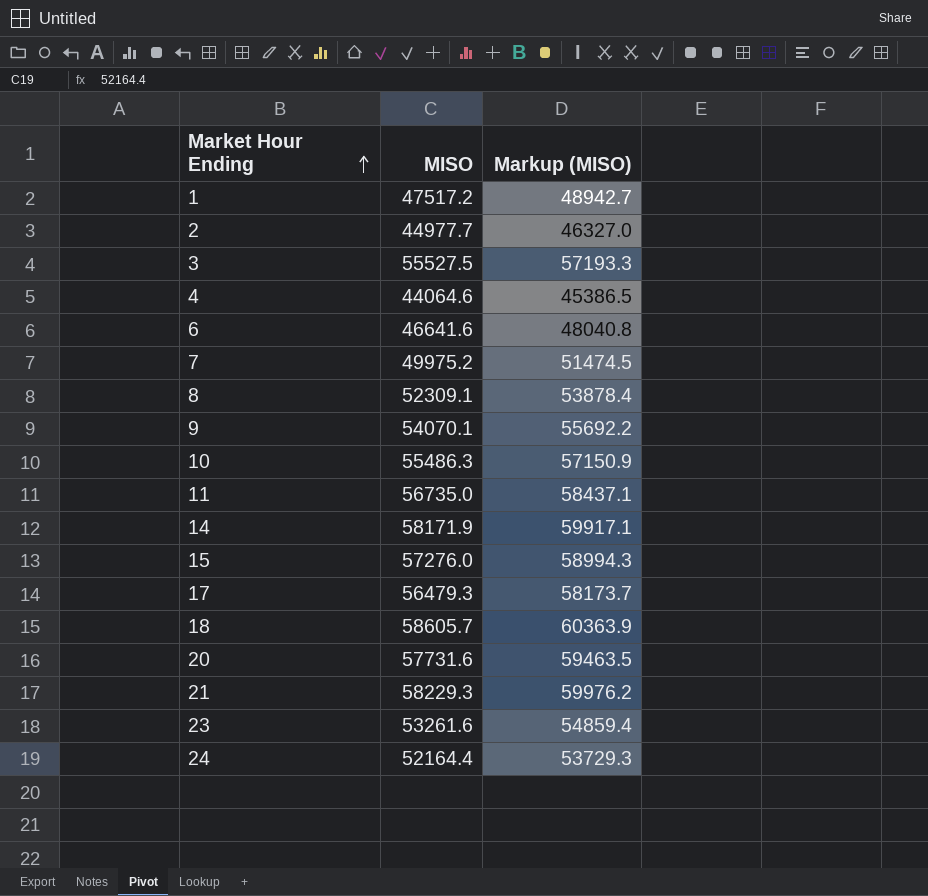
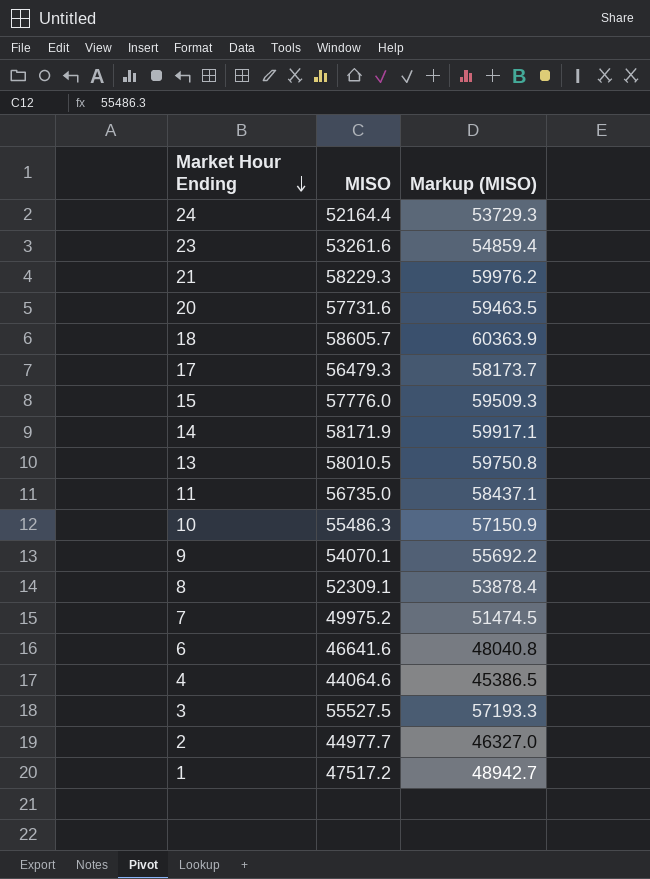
row order: Market Hour Ending ascending -> Market Hour Ending descending
15 | MISO: 57276.0 -> 57776.0
15 | Markup (MISO): 58994.3 -> 59509.3
row 13: none -> 58010.5 | 59750.8

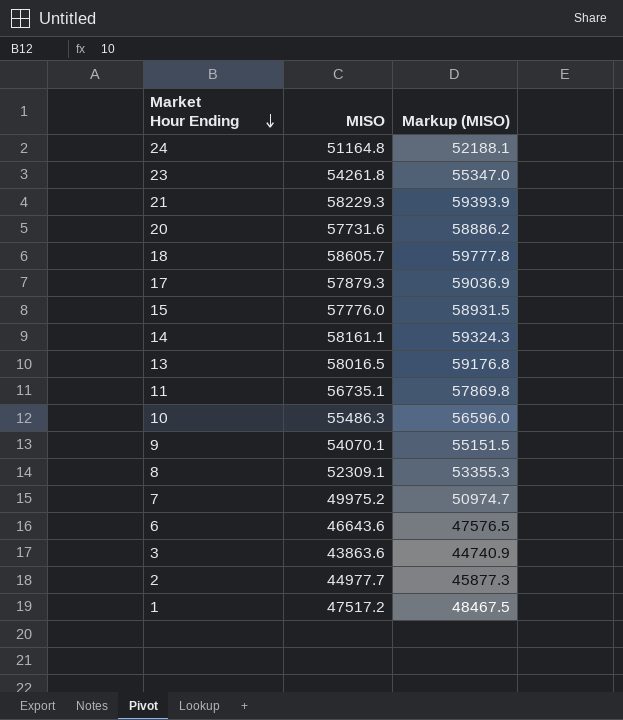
column Markup (MISO) | formula: [MISO] * 1.03 -> [MISO] * 1.02
row 4: 44064.6 | 45386.5 -> none
24 | MISO: 52164.4 -> 51164.8
23 | MISO: 53261.6 -> 54261.8
17 | MISO: 56479.3 -> 57879.3
14 | MISO: 58171.9 -> 58161.1
13 | MISO: 58010.5 -> 58016.5
11 | MISO: 56735.0 -> 56735.1
6 | MISO: 46641.6 -> 46643.6
3 | MISO: 55527.5 -> 43863.6

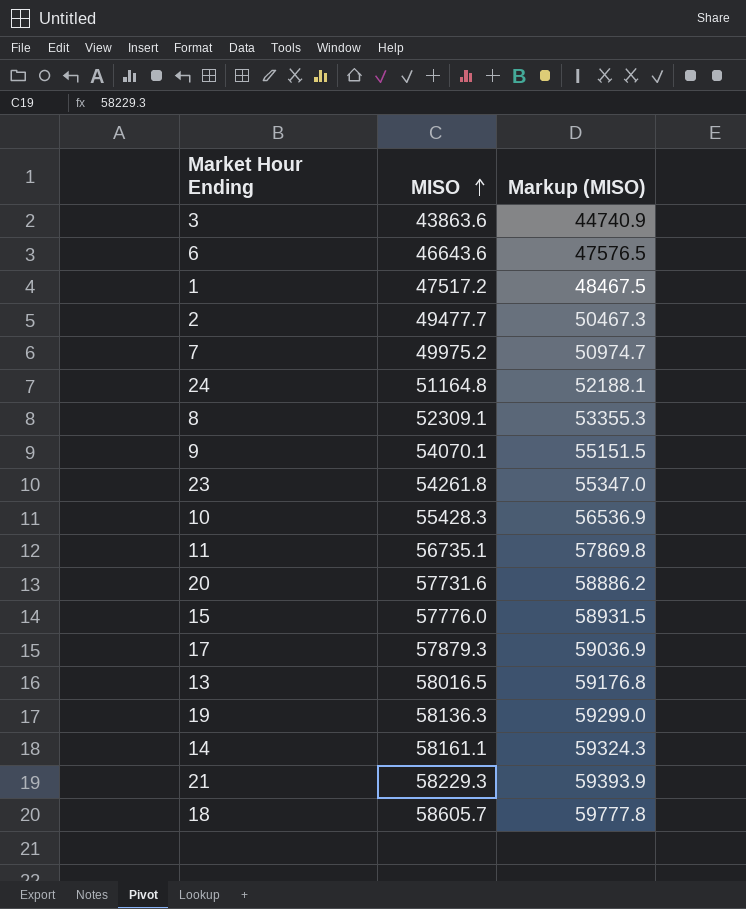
row order: Market Hour Ending descending -> MISO ascending
2 | MISO: 44977.7 -> 49477.7
2 | Markup (MISO): 45877.3 -> 50467.3
10 | MISO: 55486.3 -> 55428.3
10 | Markup (MISO): 56596.0 -> 56536.9
row 19: none -> 58136.3 | 59299.0

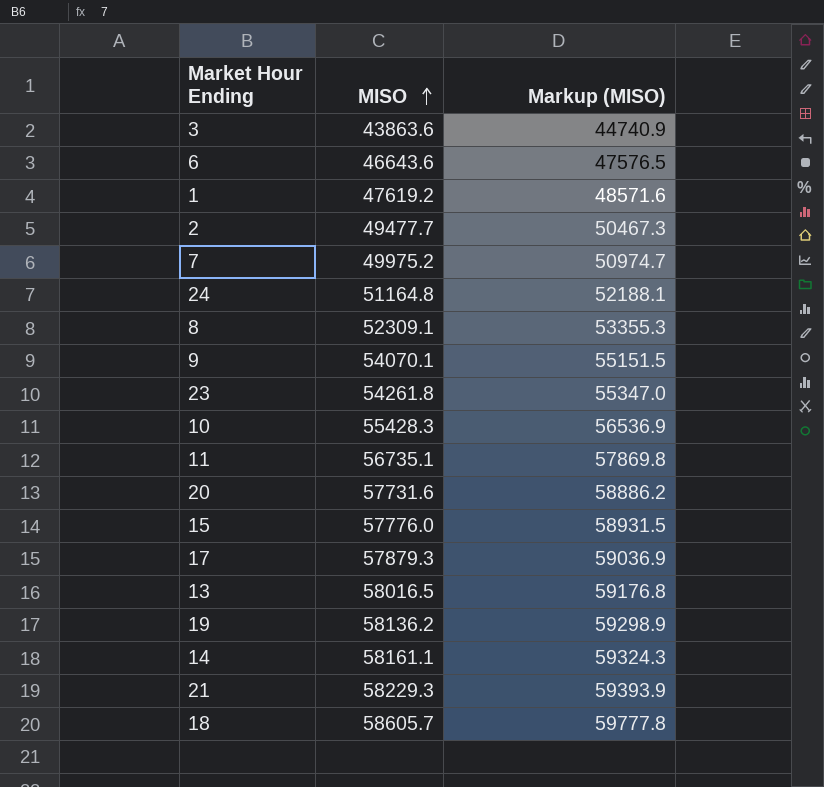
1 | MISO: 47517.2 -> 47619.2
1 | Markup (MISO): 48467.5 -> 48571.6
19 | MISO: 58136.3 -> 58136.2
19 | Markup (MISO): 59299.0 -> 59298.9

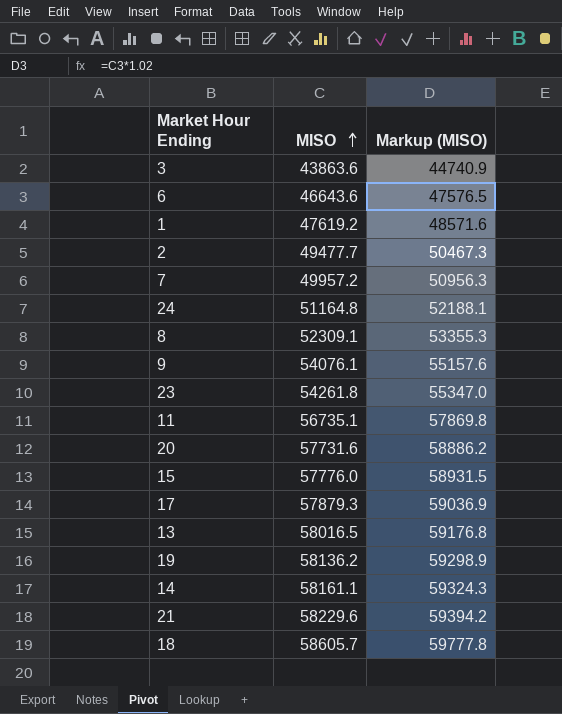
row 10: 55428.3 | 56536.9 -> none
7 | MISO: 49975.2 -> 49957.2
7 | Markup (MISO): 50974.7 -> 50956.3
9 | MISO: 54070.1 -> 54076.1
9 | Markup (MISO): 55151.5 -> 55157.6
21 | MISO: 58229.3 -> 58229.6
21 | Markup (MISO): 59393.9 -> 59394.2

